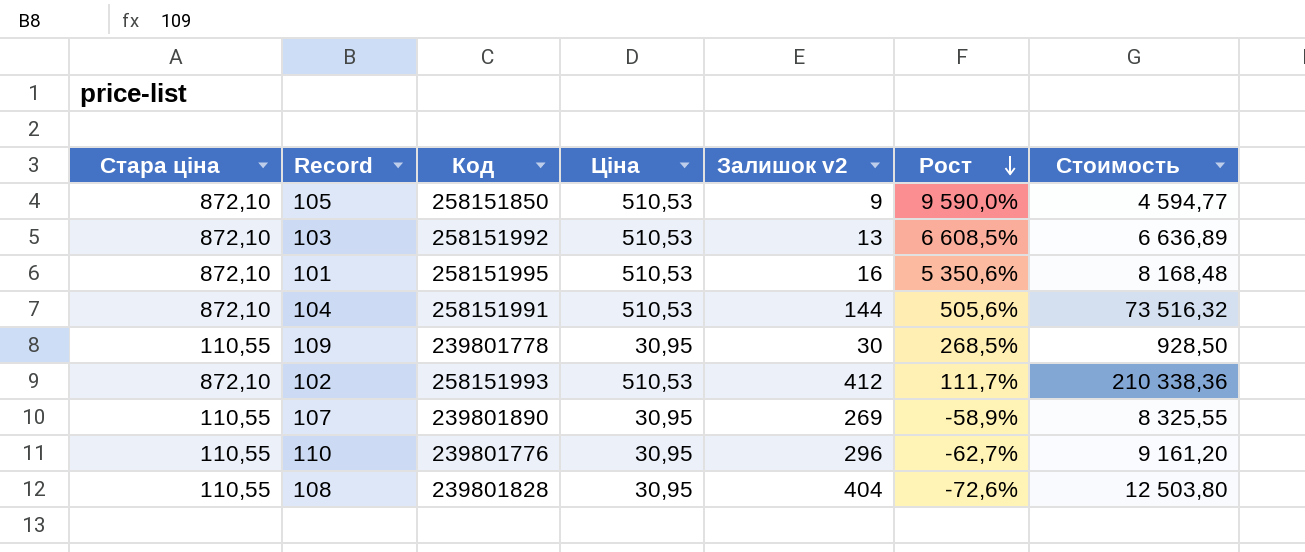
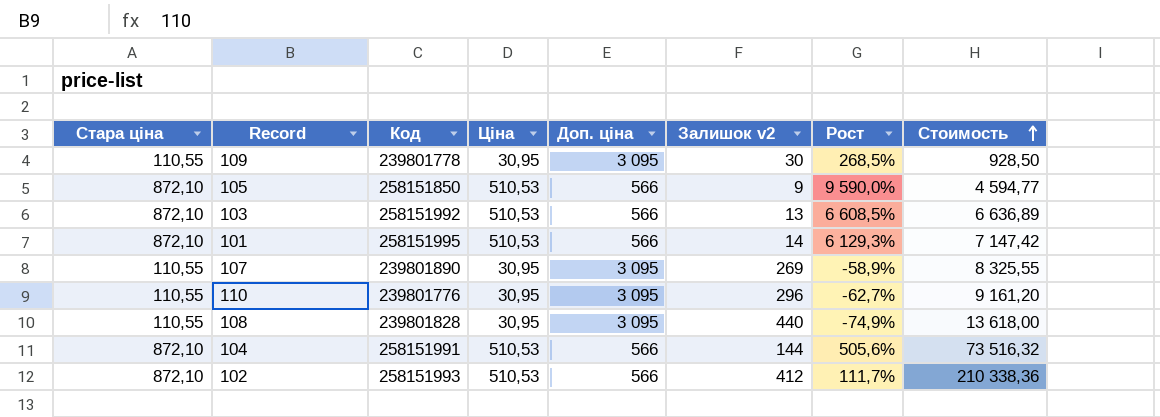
row order: Рост descending -> Стоимость ascending
column Доп. ціна | position: none -> 5
101 | Залишок v2: 16 -> 14
101 | Рост: 5 350,6% -> 6 129,3%
101 | Стоимость: 8 168,48 -> 7 147,42
108 | Залишок v2: 404 -> 440
108 | Рост: -72,6% -> -74,9%
108 | Стоимость: 12 503,80 -> 13 618,00

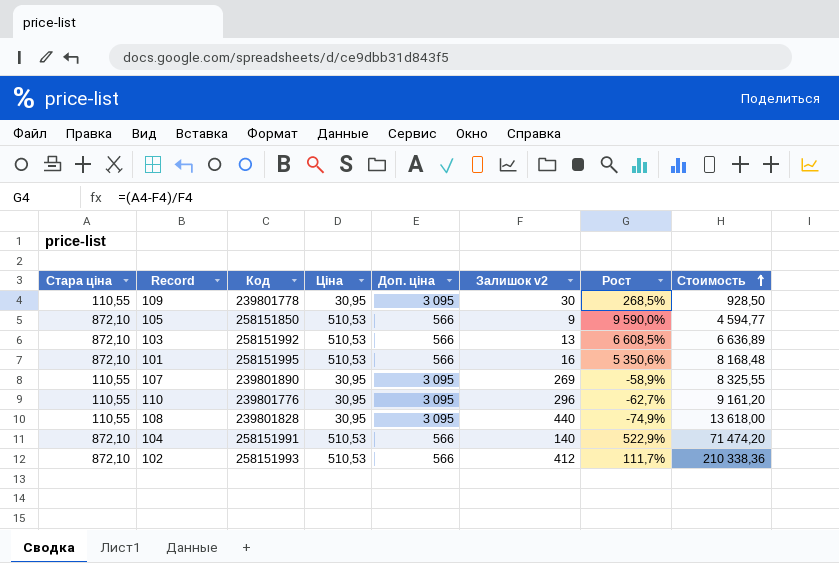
101 | Залишок v2: 14 -> 16
101 | Рост: 6 129,3% -> 5 350,6%
101 | Стоимость: 7 147,42 -> 8 168,48
104 | Залишок v2: 144 -> 140
104 | Рост: 505,6% -> 522,9%
104 | Стоимость: 73 516,32 -> 71 474,20

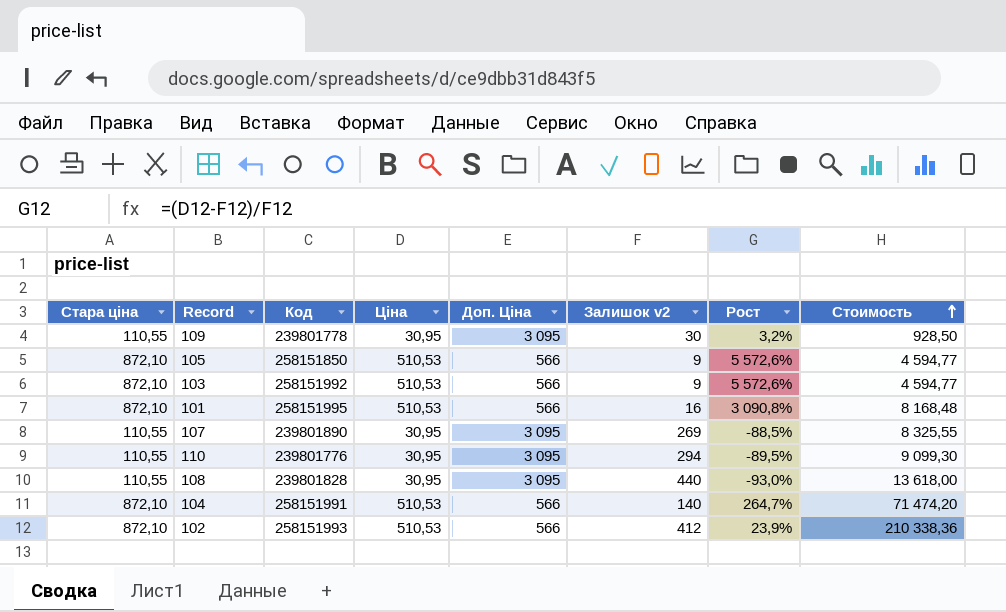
column name: Доп. ціна -> Доп. Ціна
column Рост | formula: ([Стара ціна] - [Залишок v2]) / [Залишок v2] -> ([Ціна] - [Залишок v2]) / [Залишок v2]
103 | Залишок v2: 13 -> 9
103 | Стоимость: 6 636,89 -> 4 594,77
110 | Залишок v2: 296 -> 294
110 | Стоимость: 9 161,20 -> 9 099,30

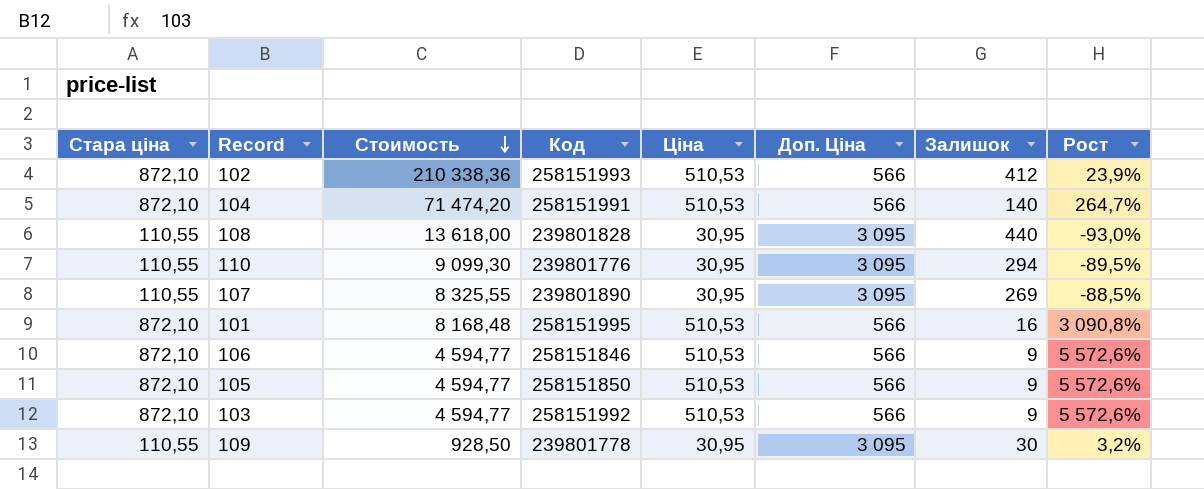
row order: Стоимость ascending -> Стоимость descending
column Стоимость | position: 8 -> 3
column name: Залишок v2 -> Залишок
row 106: none -> 872,10 | 4 594,77 | 258151846 | 510,53 | 566 | 9 | 5 572,6%

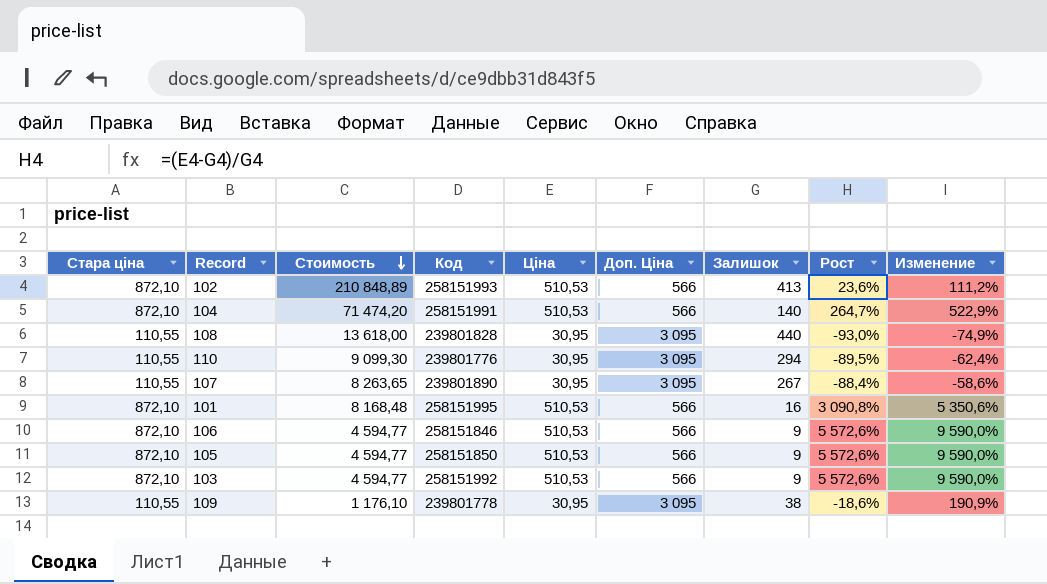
column Изменение | formula: none -> ([Стара ціна] - [Залишок]) / [Залишок]
102 | Стоимость: 210 338,36 -> 210 848,89
102 | Залишок: 412 -> 413
102 | Рост: 23,9% -> 23,6%
107 | Стоимость: 8 325,55 -> 8 263,65
107 | Залишок: 269 -> 267
107 | Рост: -88,5% -> -88,4%
109 | Стоимость: 928,50 -> 1 176,10
109 | Залишок: 30 -> 38
109 | Рост: 3,2% -> -18,6%

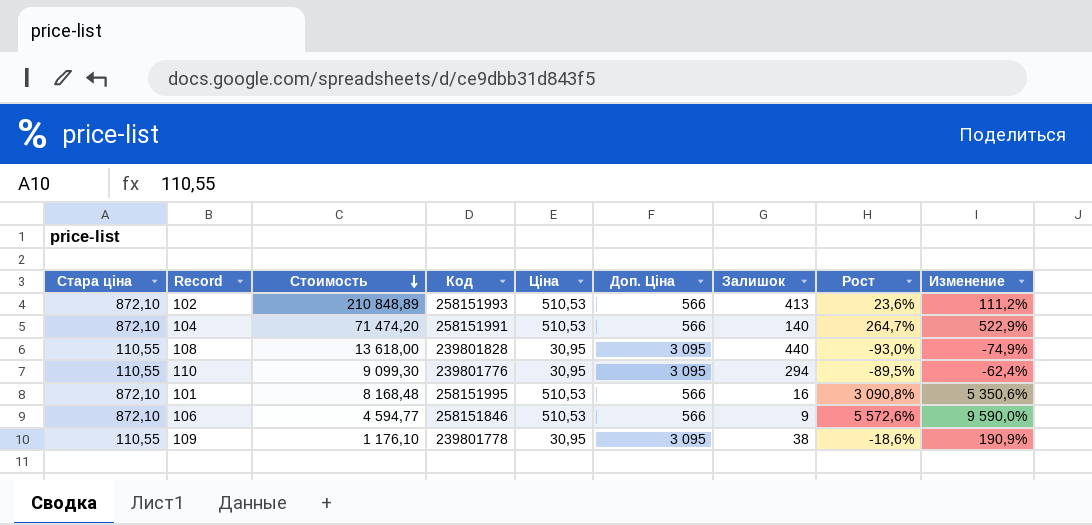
row 107: 110,55 | 8 263,65 | 239801890 | 30,95 | 3 095 | 267 | -88,4% | -58,6% -> none
row 105: 872,10 | 4 594,77 | 258151850 | 510,53 | 566 | 9 | 5 572,6% | 9 590,0% -> none
row 103: 872,10 | 4 594,77 | 258151992 | 510,53 | 566 | 9 | 5 572,6% | 9 590,0% -> none

